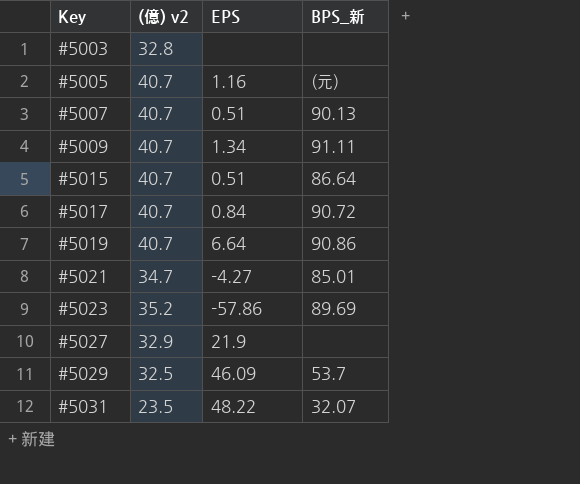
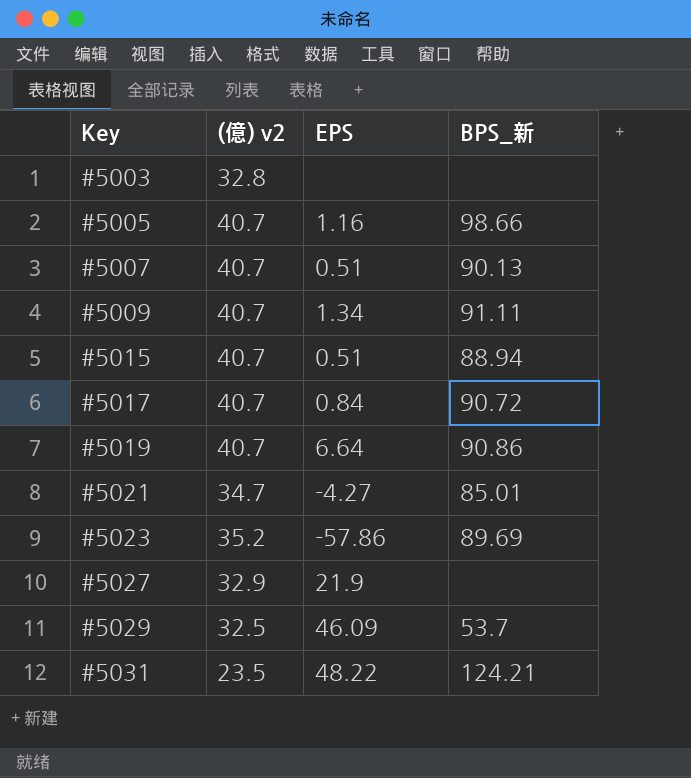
#5005 | BPS_新: (元) -> 98.66
#5015 | BPS_新: 86.64 -> 88.94
#5031 | BPS_新: 32.07 -> 124.21

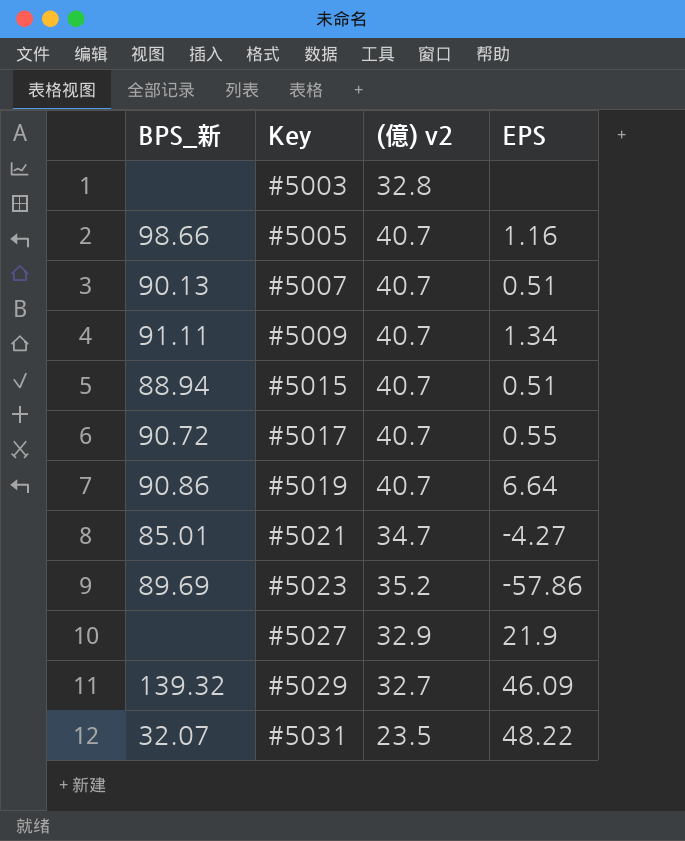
column BPS_新 | position: 4 -> 1
#5017 | EPS: 0.84 -> 0.55
#5029 | BPS_新: 53.7 -> 139.32
#5029 | (億) v2: 32.5 -> 32.7
#5031 | BPS_新: 124.21 -> 32.07

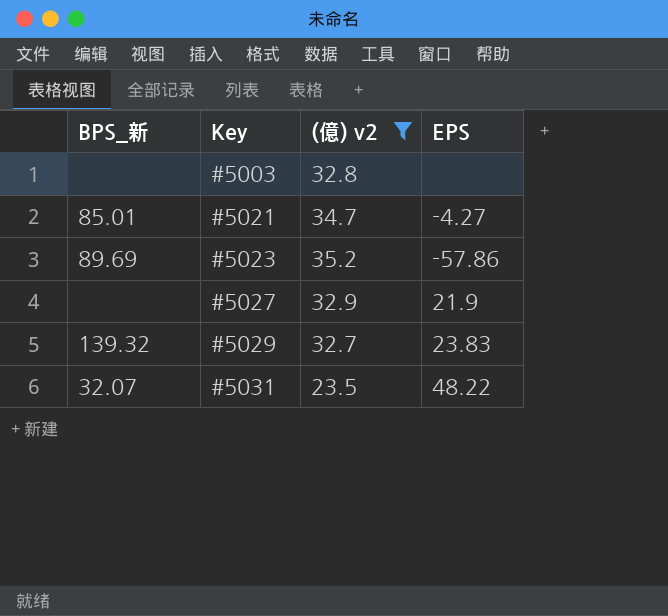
filter: none -> (億) v2 != 40.7
#5029 | EPS: 46.09 -> 23.83

